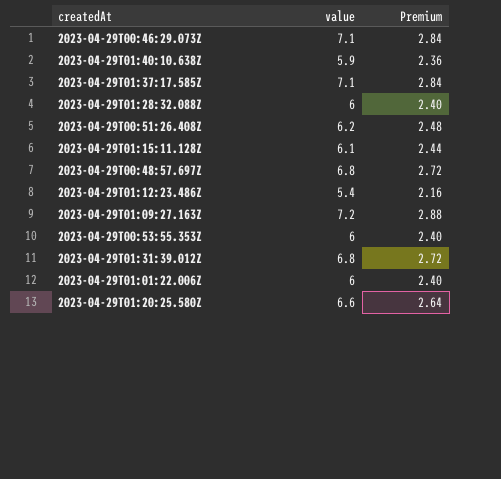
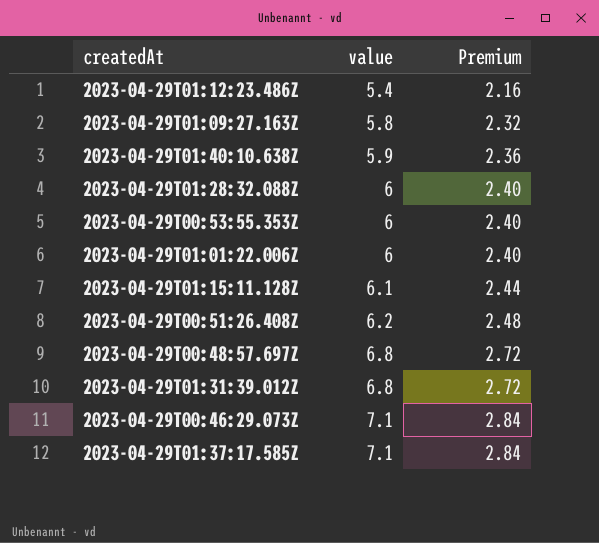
row order: none -> value ascending
row 2023-04-29T01:20:25.580Z: 6.6 | 2.64 -> none
2023-04-29T01:09:27.163Z | value: 7.2 -> 5.8
2023-04-29T01:09:27.163Z | Premium: 2.88 -> 2.32

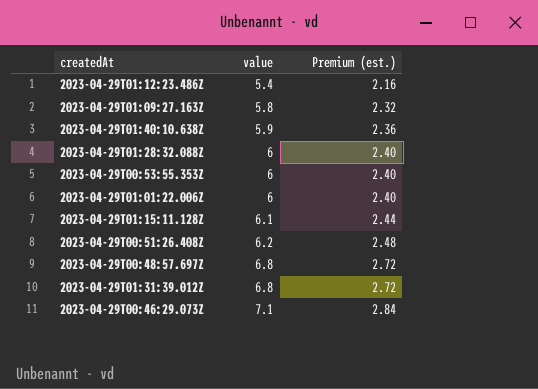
column name: Premium -> Premium (est.)
row 2023-04-29T01:37:17.585Z: 7.1 | 2.84 -> none

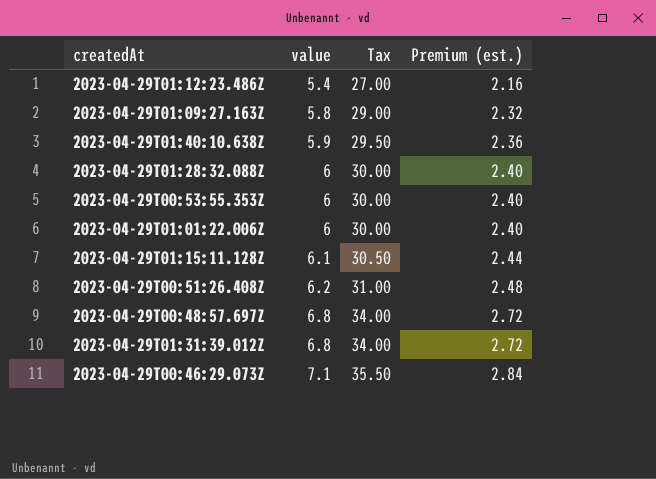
column Tax | formula: none -> [value] * 5

